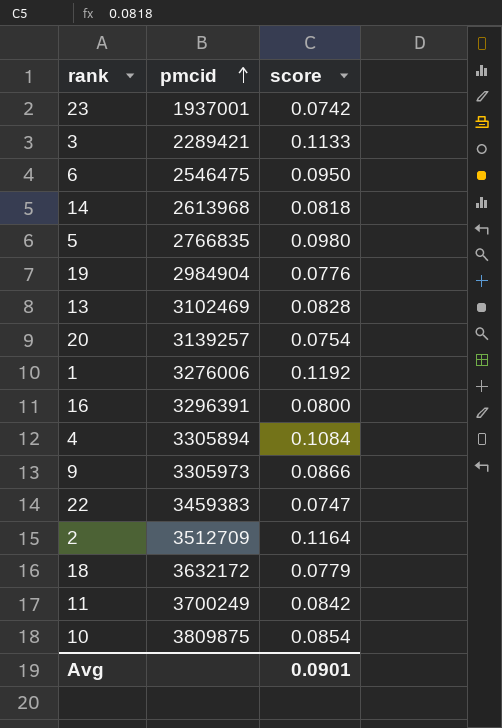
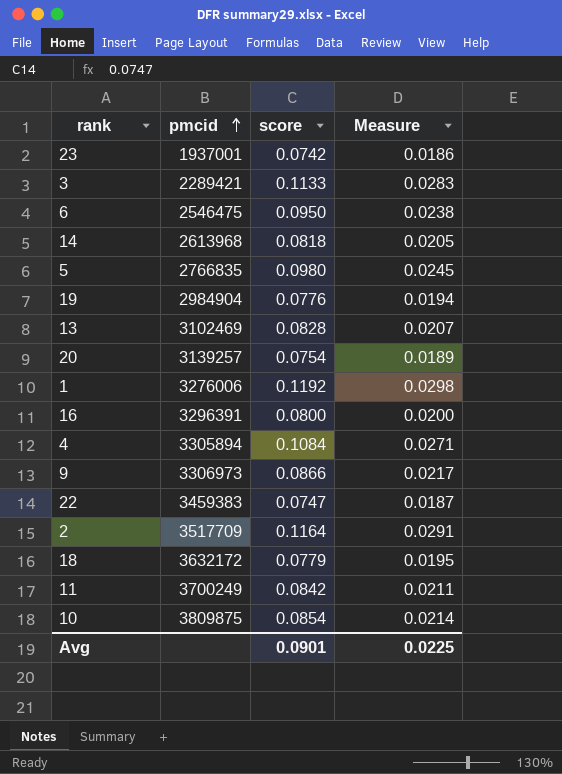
column Measure | formula: none -> [score] * 0.25
9 | pmcid: 3305973 -> 3306973
2 | pmcid: 3512709 -> 3517709

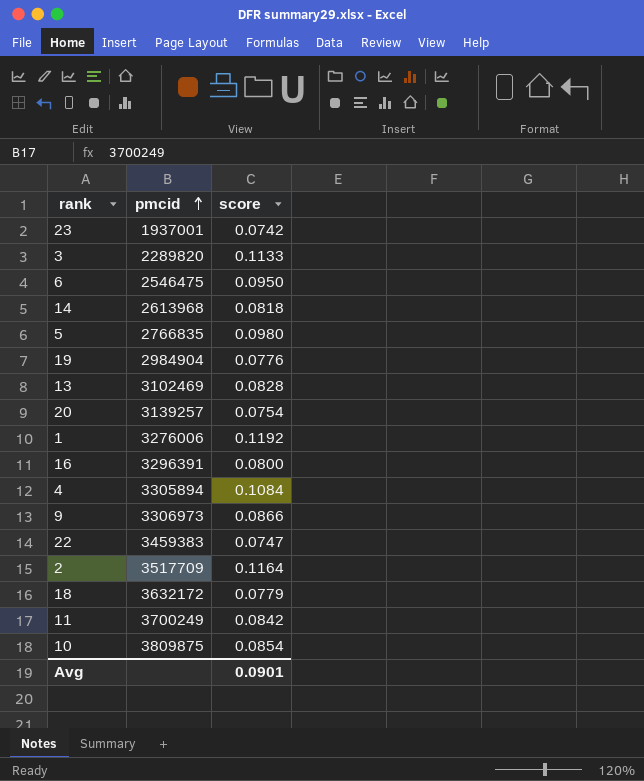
column Measure | formula: [score] * 0.25 -> none
3 | pmcid: 2289421 -> 2289820

